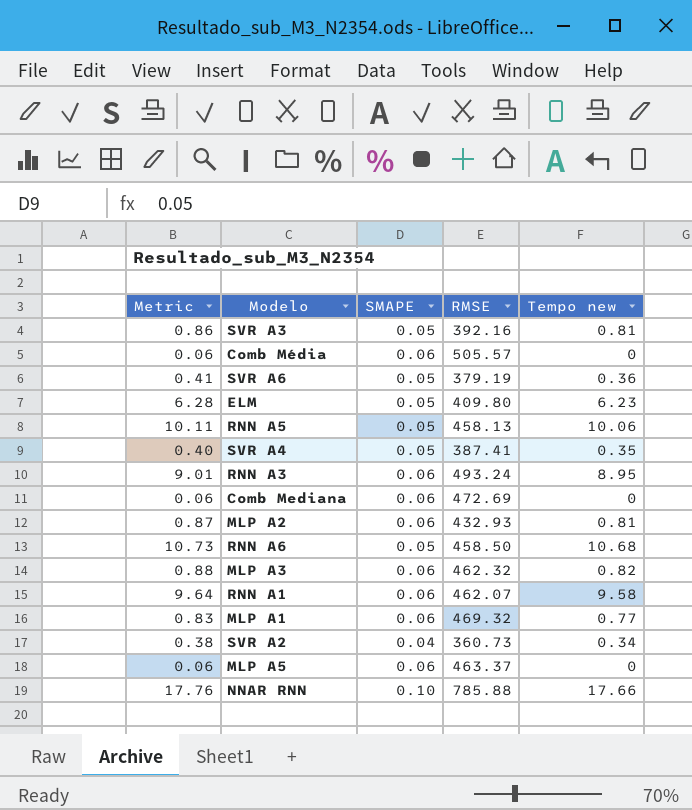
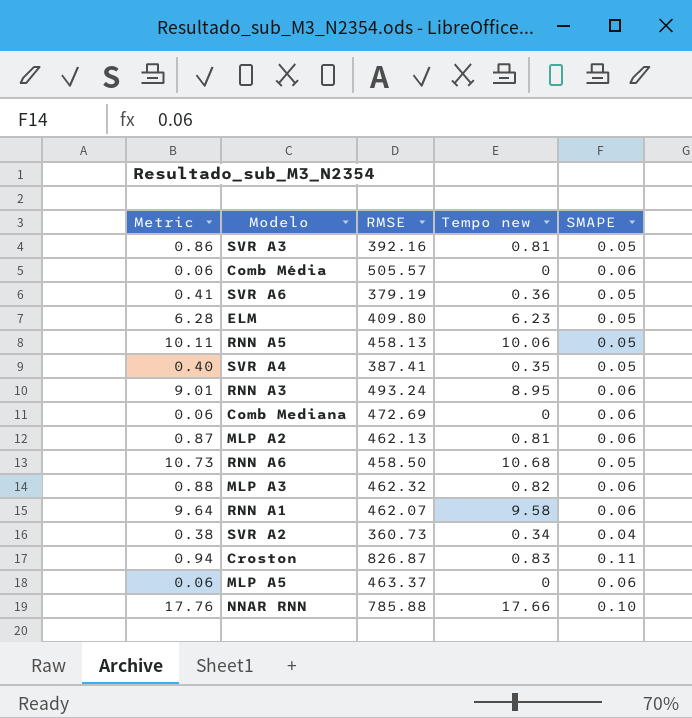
column SMAPE | position: 3 -> 5
row MLP A1: 0.83 | 0.06 | 469.32 | 0.77 -> none
MLP A2 | RMSE: 432.93 -> 462.13
row Croston: none -> 0.94 | 826.87 | 0.83 | 0.11

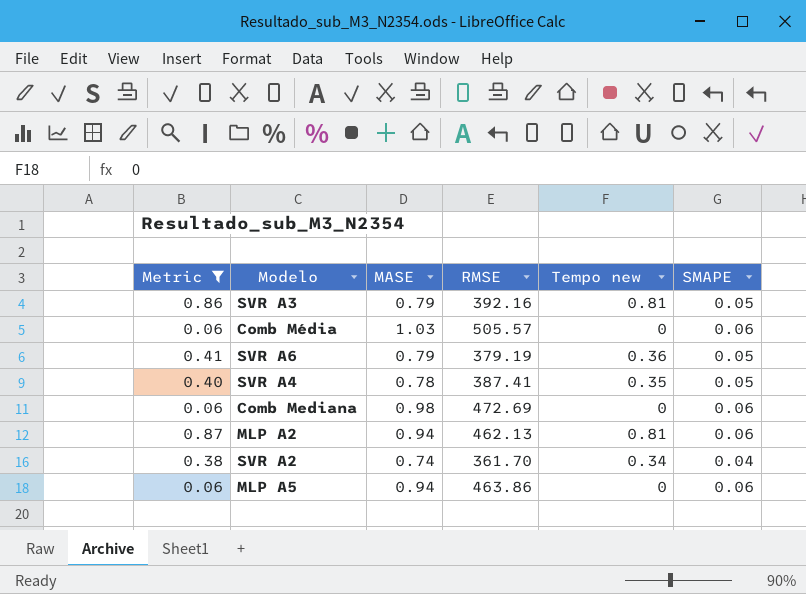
filter: none -> Metric <= 0.87
column MASE | position: none -> 3
SVR A2 | RMSE: 360.73 -> 361.70
MLP A5 | RMSE: 463.37 -> 463.86

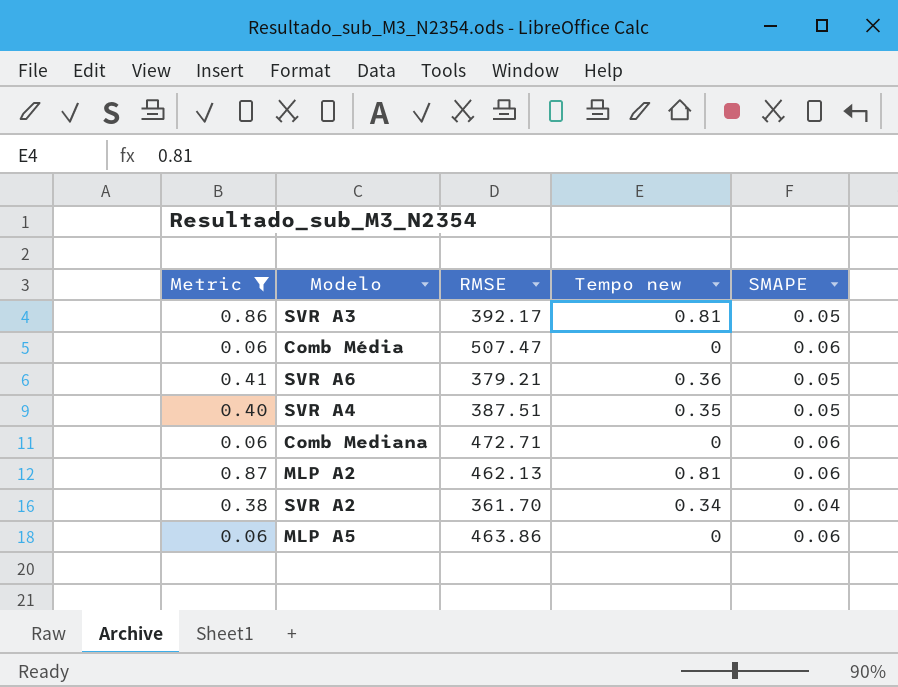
column MASE | position: 3 -> none
SVR A3 | RMSE: 392.16 -> 392.17
Comb Média | RMSE: 505.57 -> 507.47
SVR A6 | RMSE: 379.19 -> 379.21
SVR A4 | RMSE: 387.41 -> 387.51
Comb Mediana | RMSE: 472.69 -> 472.71

